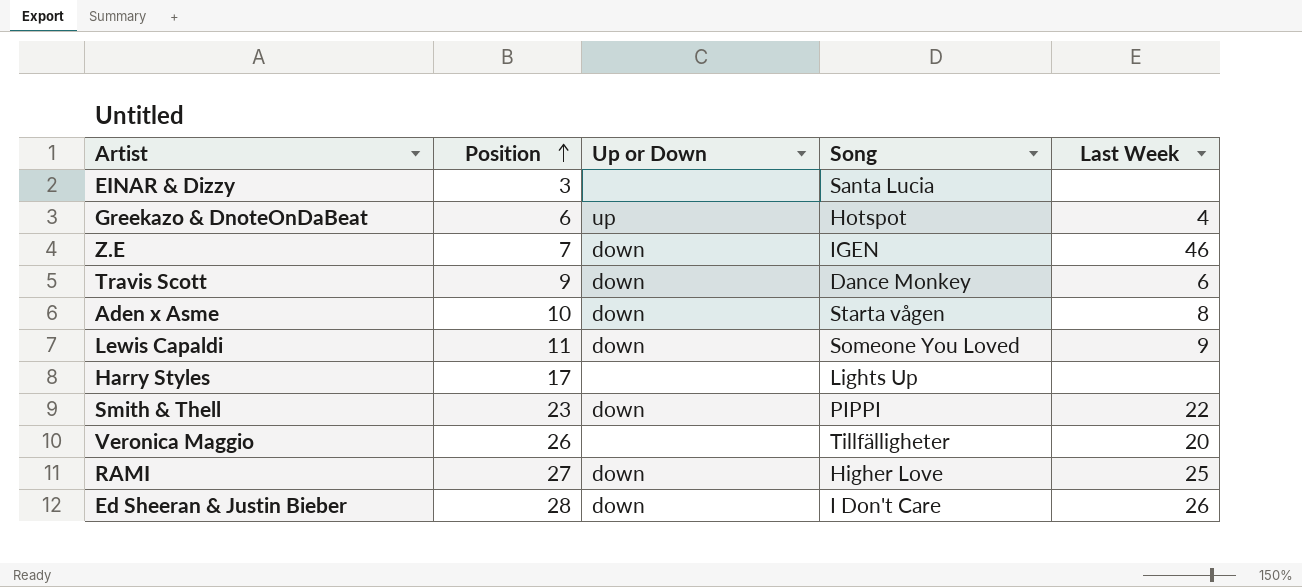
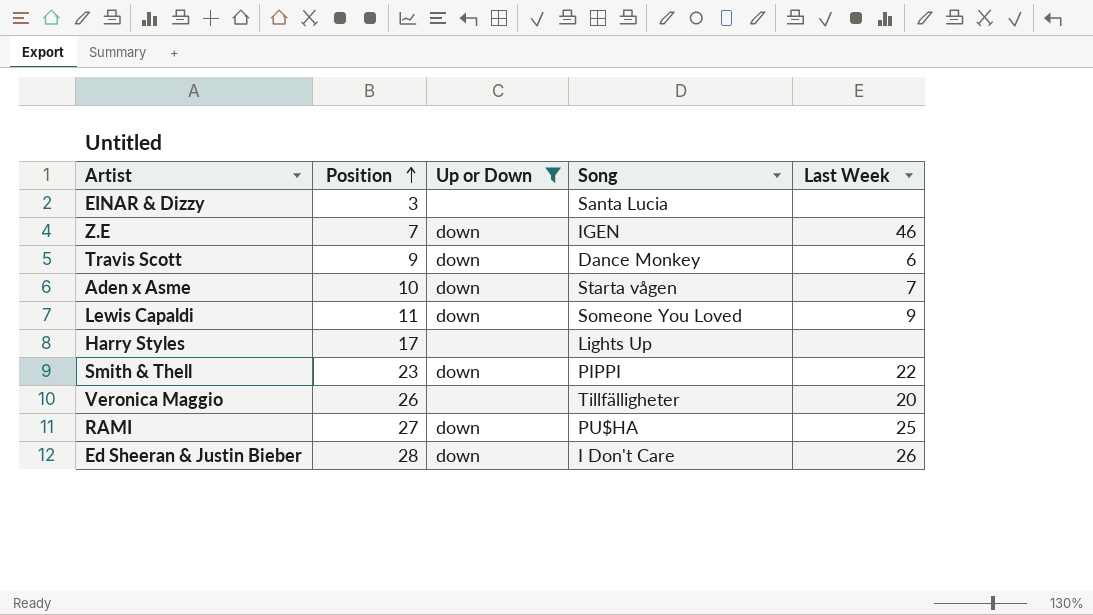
filter: none -> Up or Down != up
Aden x Asme | Last Week: 8 -> 7
RAMI | Song: Higher Love -> PU$HA

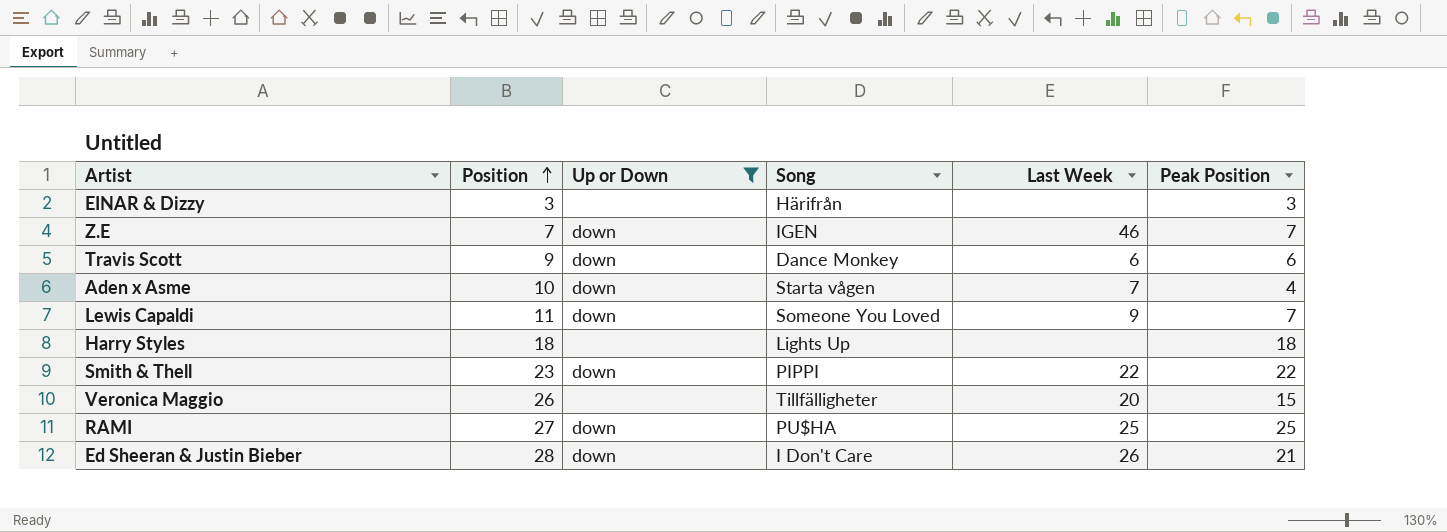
column Peak Position | position: none -> 6
EINAR & Dizzy | Song: Santa Lucia -> Härifrån
Harry Styles | Position: 17 -> 18

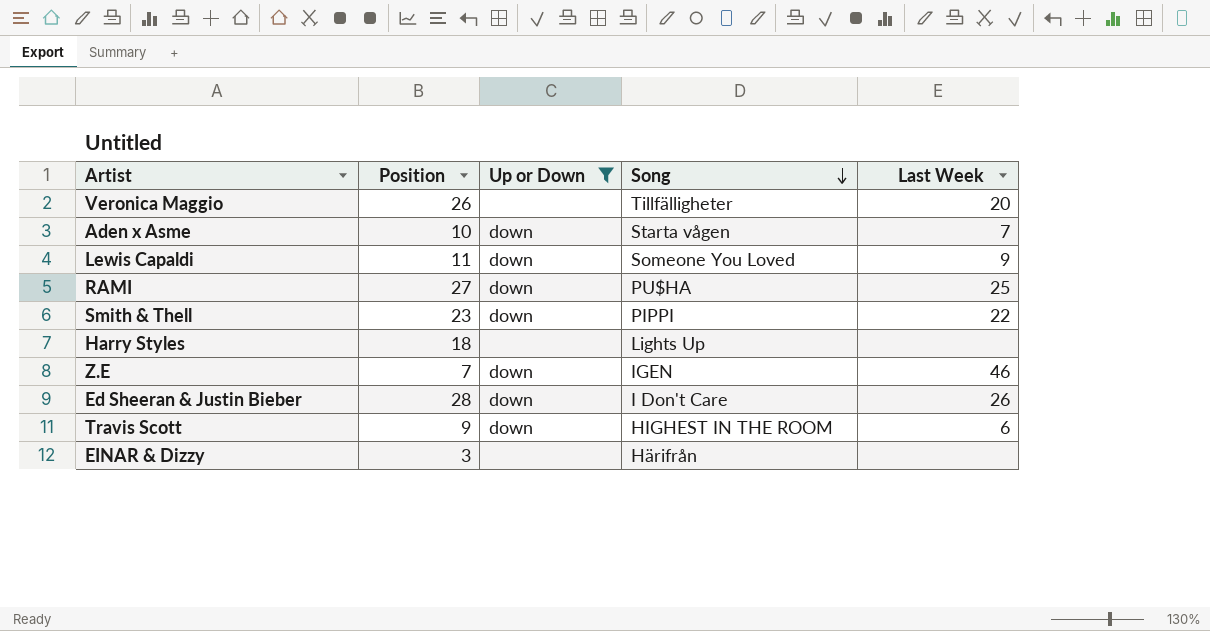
row order: Position ascending -> Song descending
column Peak Position | position: 6 -> none
Travis Scott | Song: Dance Monkey -> HIGHEST IN THE ROOM

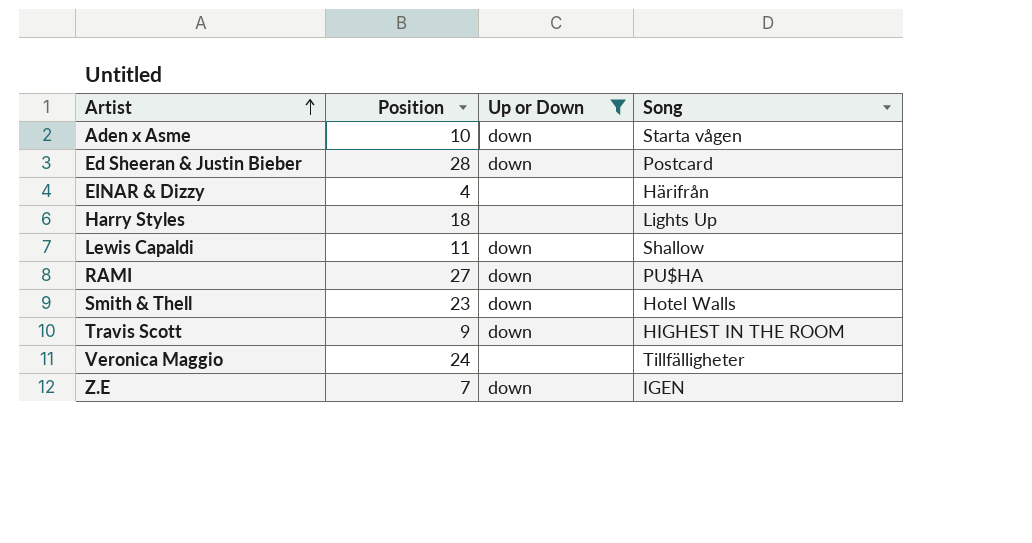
row order: Song descending -> Artist ascending
column Last Week | position: 5 -> none
Ed Sheeran & Justin Bieber | Song: I Don't Care -> Postcard
EINAR & Dizzy | Position: 3 -> 4
Lewis Capaldi | Song: Someone You Loved -> Shallow
Smith & Thell | Song: PIPPI -> Hotel Walls
Veronica Maggio | Position: 26 -> 24

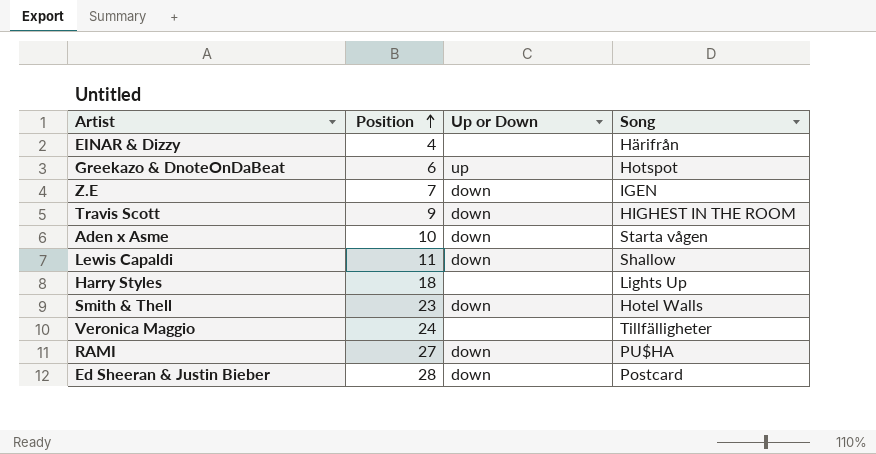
filter: Up or Down != up -> none
row order: Artist ascending -> Position ascending

